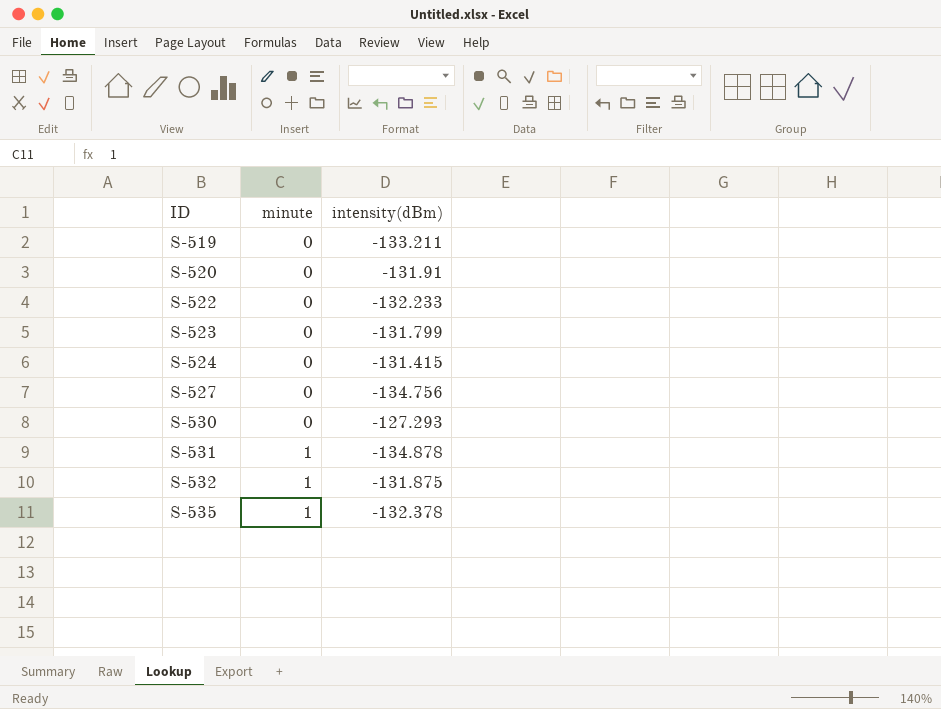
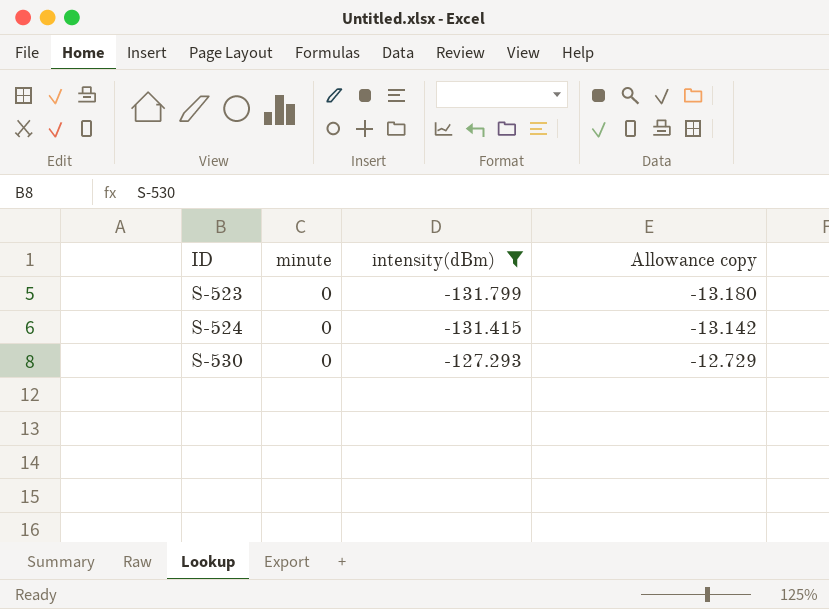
filter: none -> intensity(dBm) >= -131.799
column Allowance copy | formula: none -> [intensity(dBm)] * 0.1

